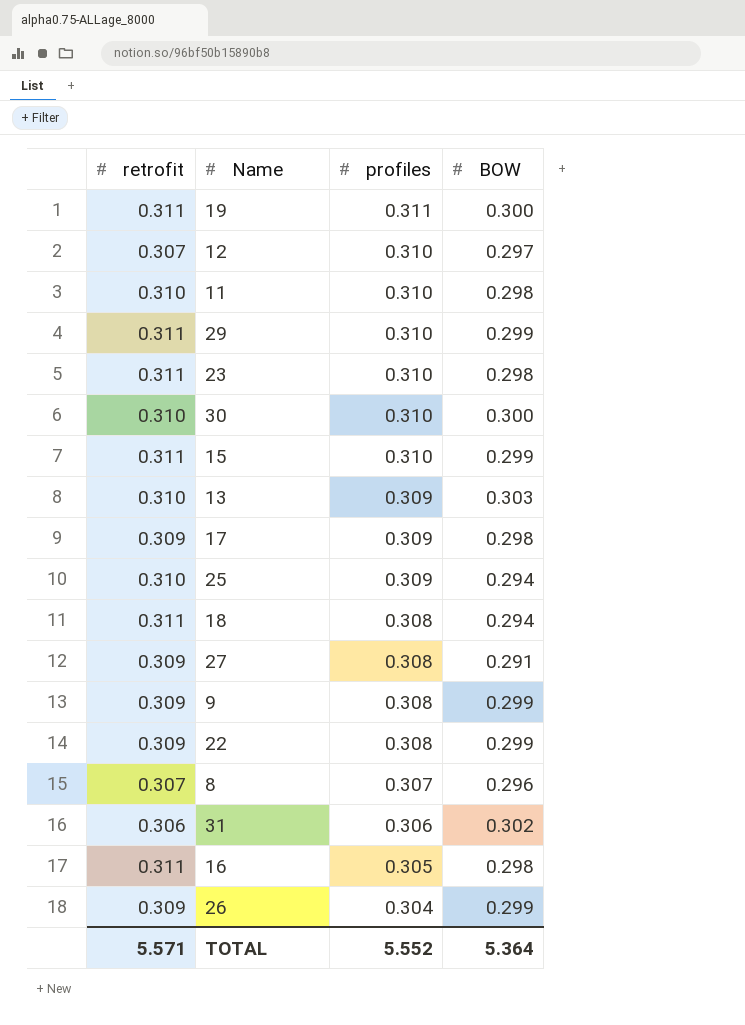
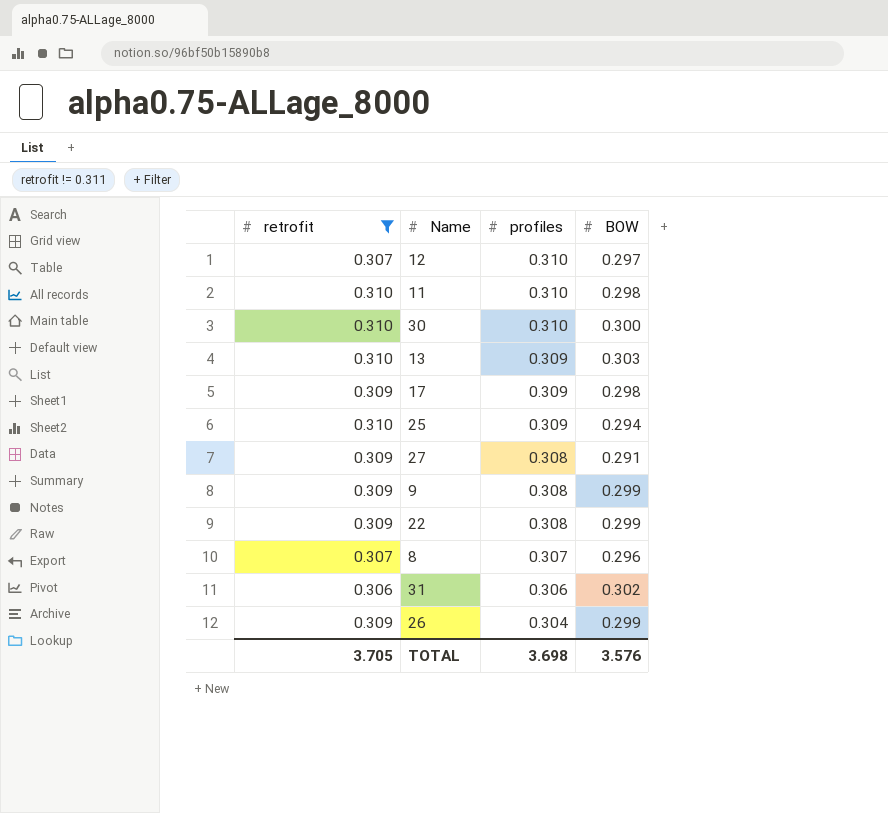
filter: none -> retrofit != 0.311
TOTAL | retrofit: 5.571 -> 3.705
TOTAL | profiles: 5.552 -> 3.698
TOTAL | BOW: 5.364 -> 3.576

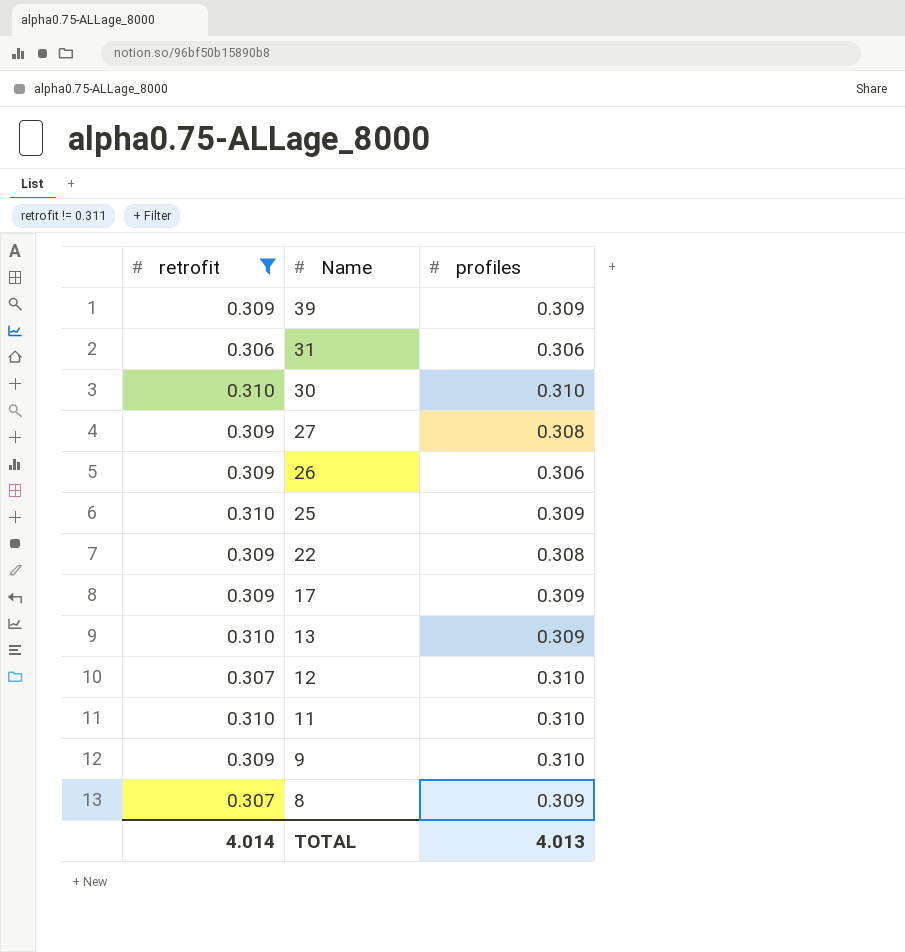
row order: profiles descending -> Name descending
column BOW | position: 4 -> none
row 39: none -> 0.309 | 0.309
26 | profiles: 0.304 -> 0.306
9 | profiles: 0.308 -> 0.310
8 | profiles: 0.307 -> 0.309
TOTAL | retrofit: 3.705 -> 4.014
TOTAL | profiles: 3.698 -> 4.013

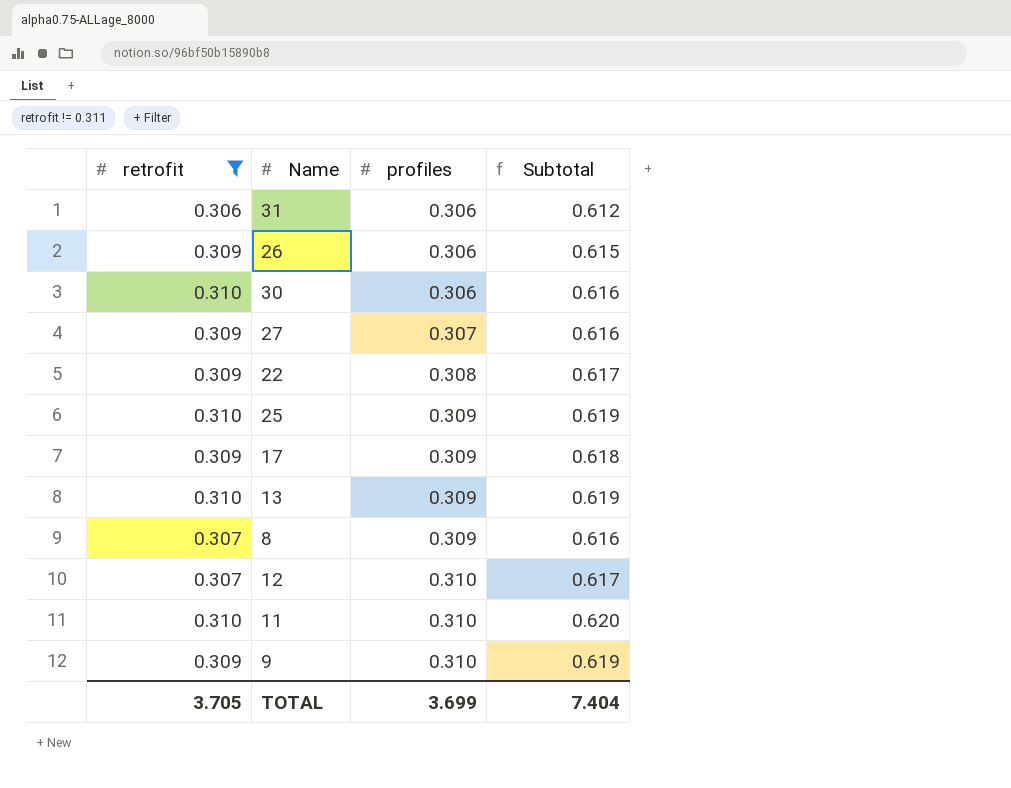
row order: Name descending -> profiles ascending
column Subtotal | formula: none -> [retrofit] + [profiles]
row 39: 0.309 | 0.309 -> none
30 | profiles: 0.310 -> 0.306
27 | profiles: 0.308 -> 0.307
TOTAL | retrofit: 4.014 -> 3.705
TOTAL | profiles: 4.013 -> 3.699

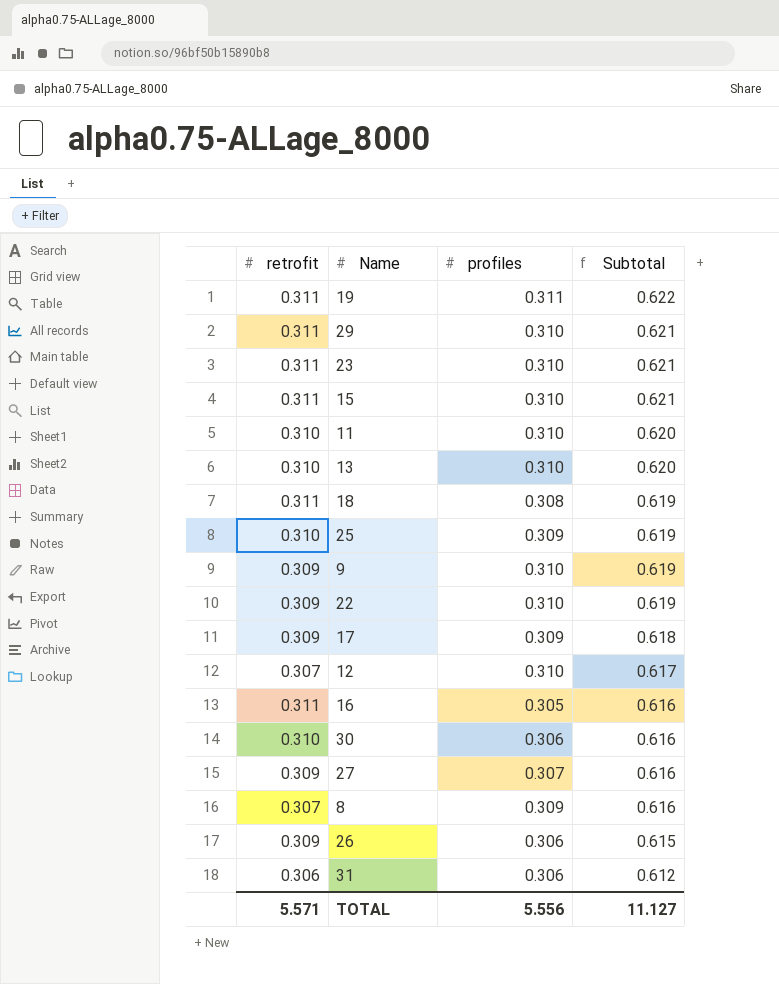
filter: retrofit != 0.311 -> none
row order: profiles ascending -> Subtotal descending
13 | profiles: 0.309 -> 0.310
13 | Subtotal: 0.619 -> 0.620
22 | profiles: 0.308 -> 0.310
22 | Subtotal: 0.617 -> 0.619
TOTAL | retrofit: 3.705 -> 5.571
TOTAL | profiles: 3.699 -> 5.556
TOTAL | Subtotal: 7.404 -> 11.127

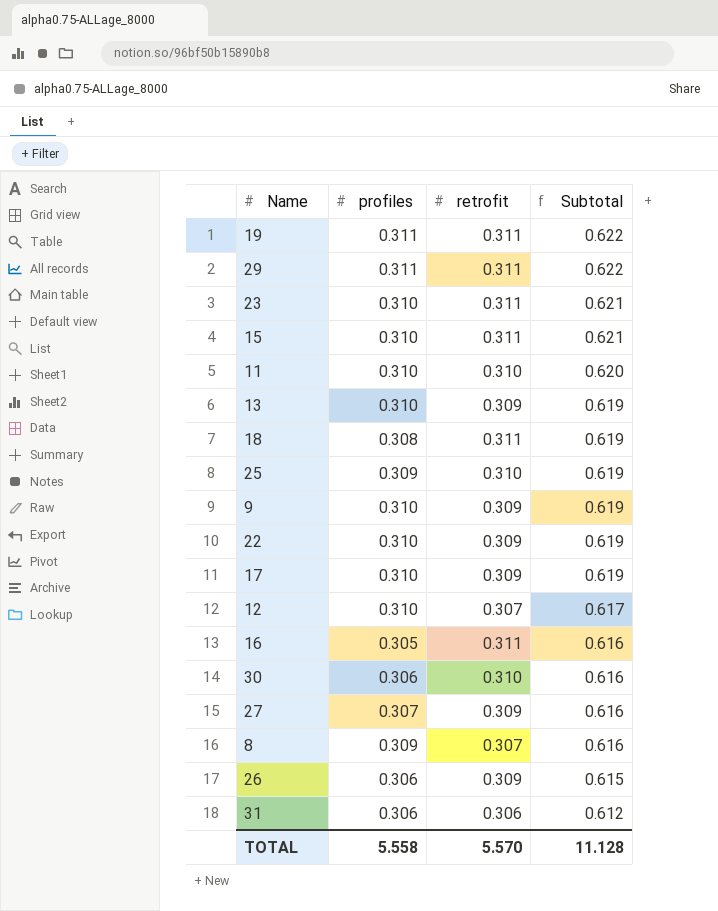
column retrofit | position: 1 -> 3
29 | profiles: 0.310 -> 0.311
29 | Subtotal: 0.621 -> 0.622
13 | retrofit: 0.310 -> 0.309
13 | Subtotal: 0.620 -> 0.619
17 | profiles: 0.309 -> 0.310
17 | Subtotal: 0.618 -> 0.619
TOTAL | profiles: 5.556 -> 5.558
TOTAL | retrofit: 5.571 -> 5.570
TOTAL | Subtotal: 11.127 -> 11.128

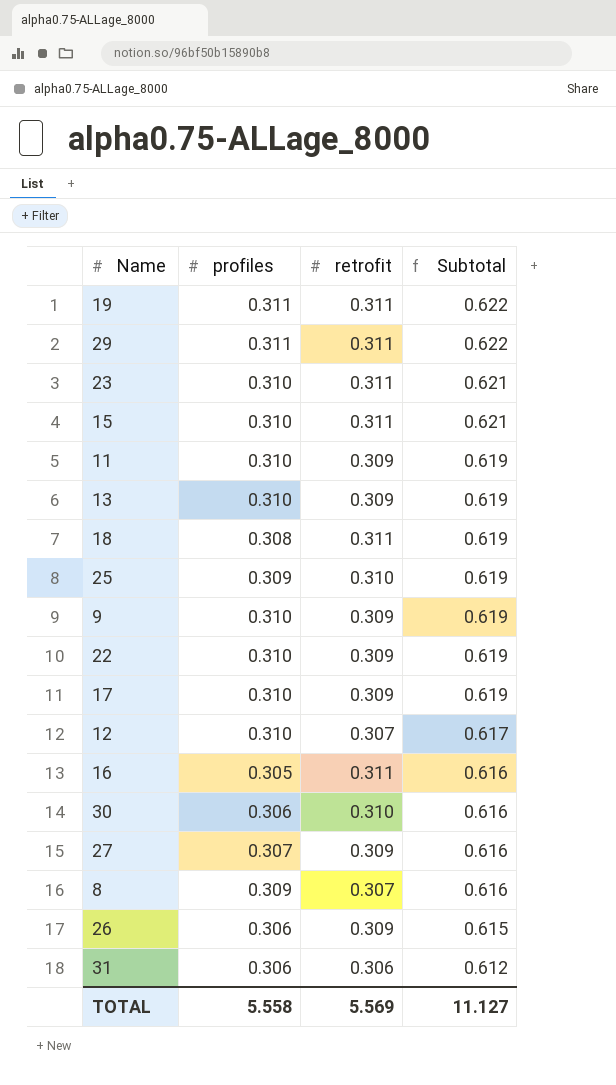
11 | retrofit: 0.310 -> 0.309
11 | Subtotal: 0.620 -> 0.619
TOTAL | retrofit: 5.570 -> 5.569
TOTAL | Subtotal: 11.128 -> 11.127

